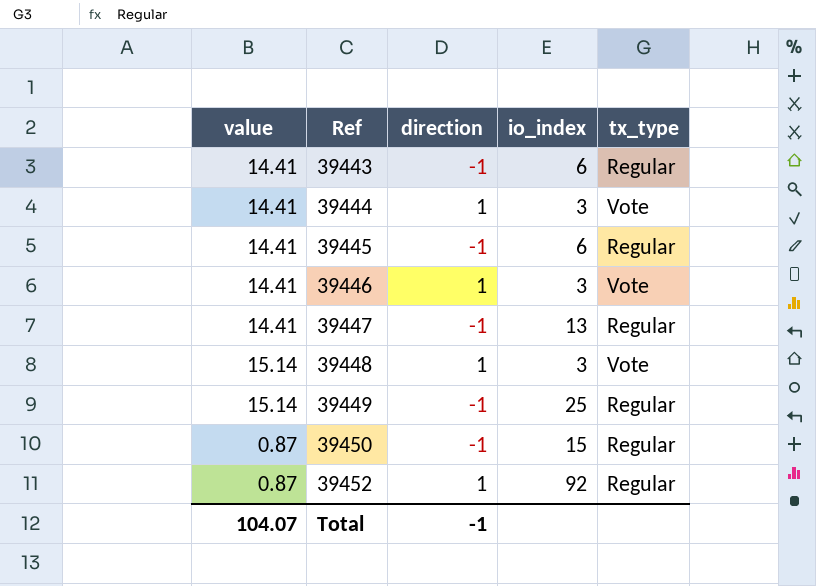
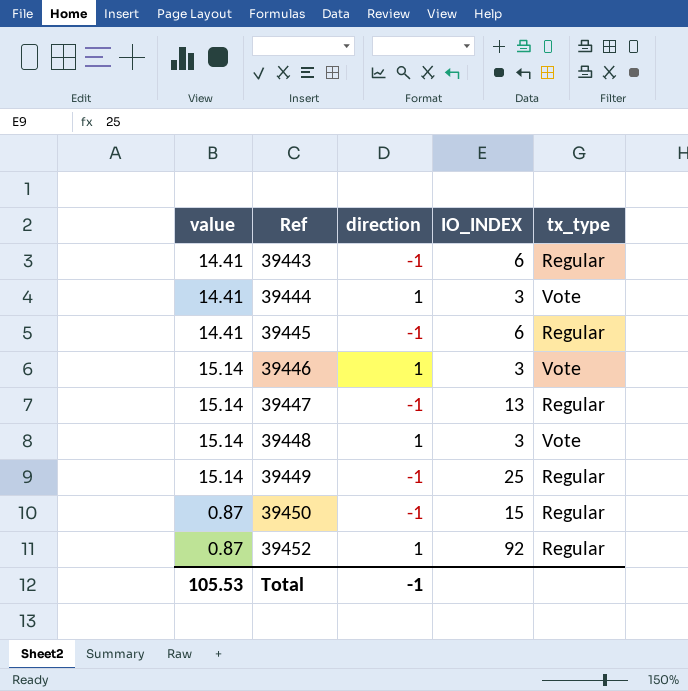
column name: io_index -> IO_INDEX
39446 | value: 14.41 -> 15.14
39447 | value: 14.41 -> 15.14
Total | value: 104.07 -> 105.53

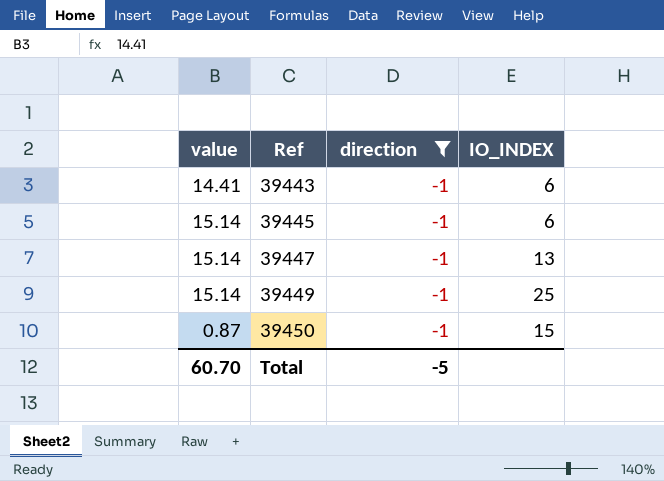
filter: none -> direction = -1
column tx_type | position: 5 -> none
39445 | value: 14.41 -> 15.14
Total | value: 105.53 -> 60.70
Total | direction: -1 -> -5

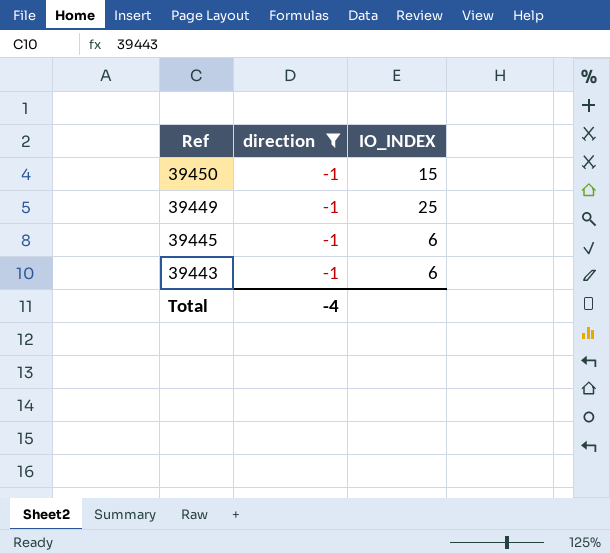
row order: Ref ascending -> Ref descending
column value | position: 1 -> none
row 39447: 15.14 | -1 | 13 -> none
Total | direction: -5 -> -4

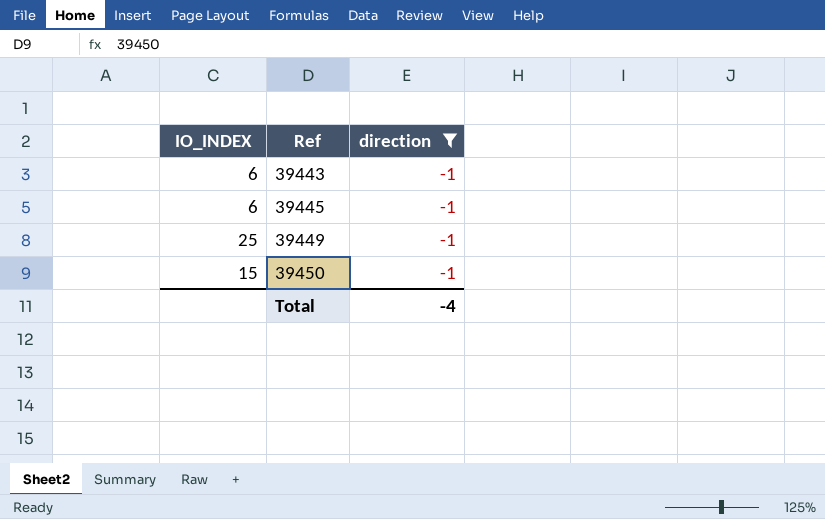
row order: Ref descending -> Ref ascending
column IO_INDEX | position: 3 -> 1

